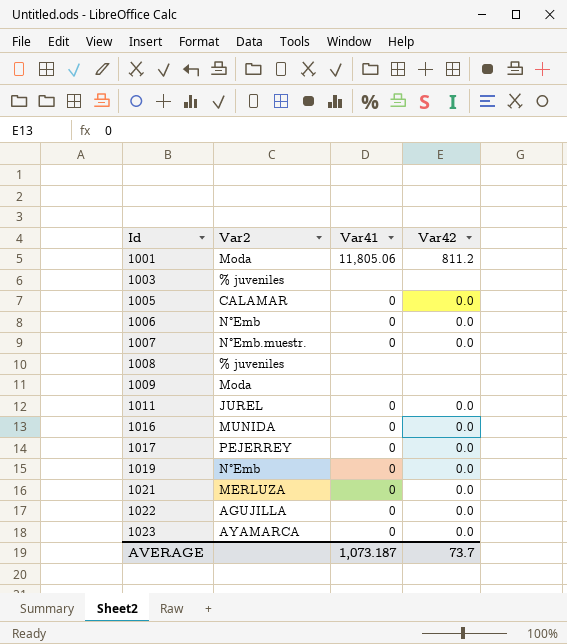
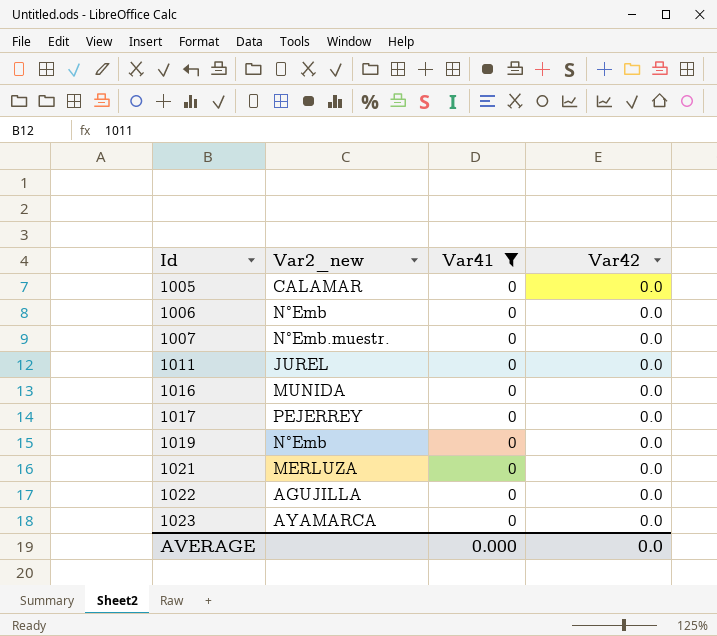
filter: none -> Var41 = 0
column name: Var2 -> Var2_new
AVERAGE | Var41: 1,073.187 -> 0.000
AVERAGE | Var42: 73.7 -> 0.0

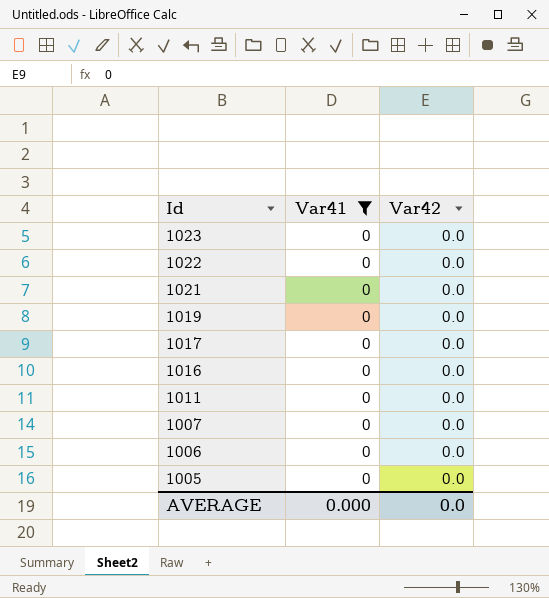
row order: Id ascending -> Id descending
column Var2_new | position: 2 -> none

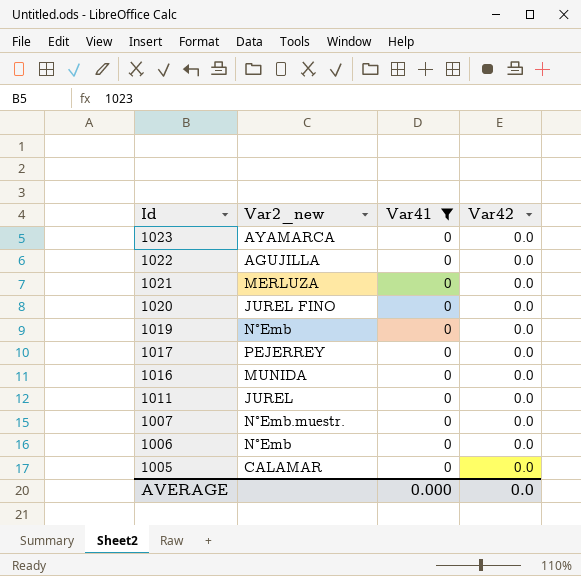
column Var2_new | position: none -> 2
row 1020: none -> JUREL FINO | 0 | 0.0

